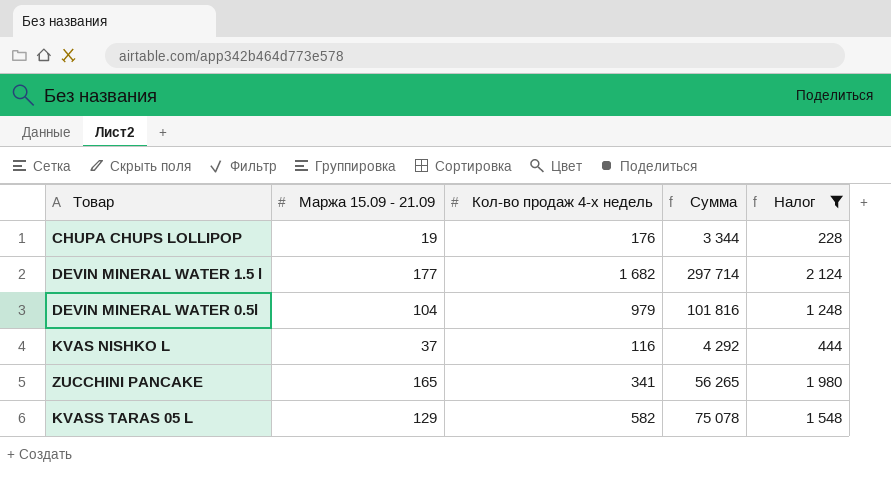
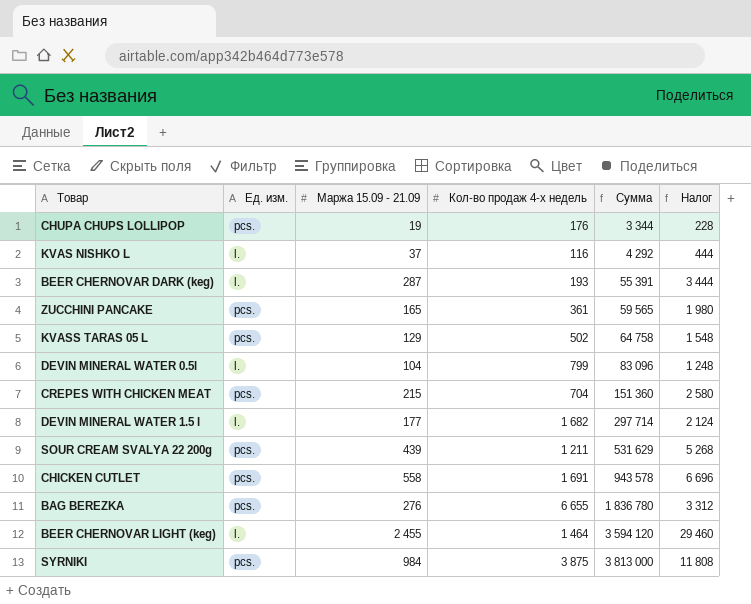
filter: Налог <= 2 124 -> none
row order: none -> Сумма ascending
column Ед. изм. | position: none -> 2
ZUCCHINI PANCAKE | Кол-во продаж 4-х недель: 341 -> 361
ZUCCHINI PANCAKE | Сумма: 56 265 -> 59 565
KVASS TARAS 05 L | Кол-во продаж 4-х недель: 582 -> 502
KVASS TARAS 05 L | Сумма: 75 078 -> 64 758
DEVIN MINERAL WATER 0.5l | Кол-во продаж 4-х недель: 979 -> 799
DEVIN MINERAL WATER 0.5l | Сумма: 101 816 -> 83 096

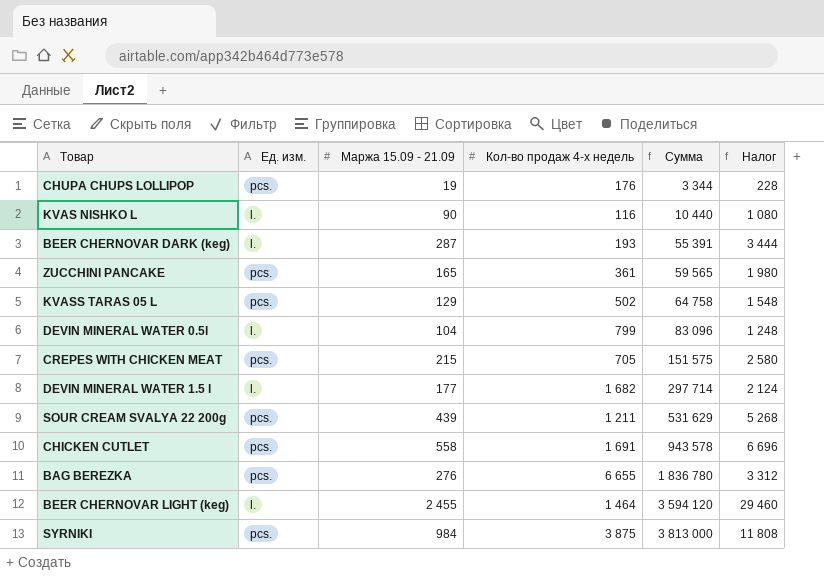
KVAS NISHKO L | Маржа 15.09 - 21.09: 37 -> 90
KVAS NISHKO L | Сумма: 4 292 -> 10 440
KVAS NISHKO L | Налог: 444 -> 1 080
CREPES WITH CHICKEN MEAT | Кол-во продаж 4-х недель: 704 -> 705
CREPES WITH CHICKEN MEAT | Сумма: 151 360 -> 151 575

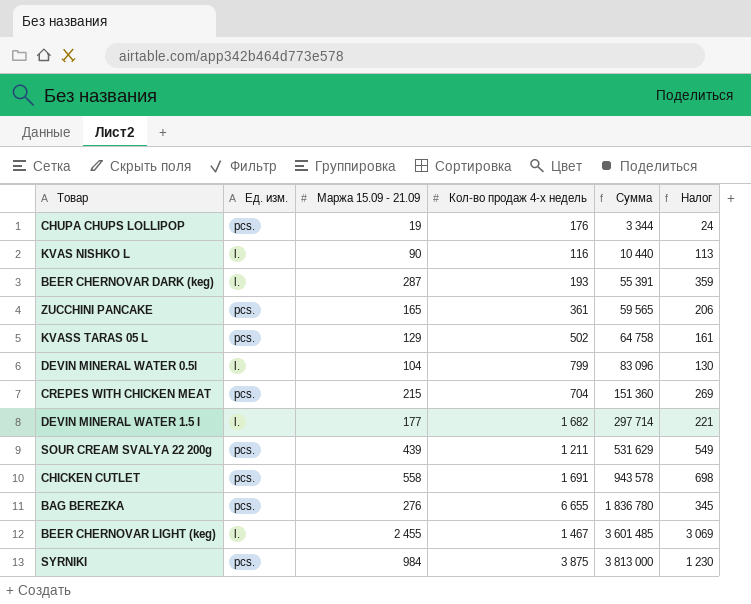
column Налог | formula: [Маржа 15.09 - 21.09] * 12 -> [Маржа 15.09 - 21.09] * 1,25
CREPES WITH CHICKEN MEAT | Кол-во продаж 4-х недель: 705 -> 704
CREPES WITH CHICKEN MEAT | Сумма: 151 575 -> 151 360
BEER CHERNOVAR LIGHT (keg) | Кол-во продаж 4-х недель: 1 464 -> 1 467
BEER CHERNOVAR LIGHT (keg) | Сумма: 3 594 120 -> 3 601 485

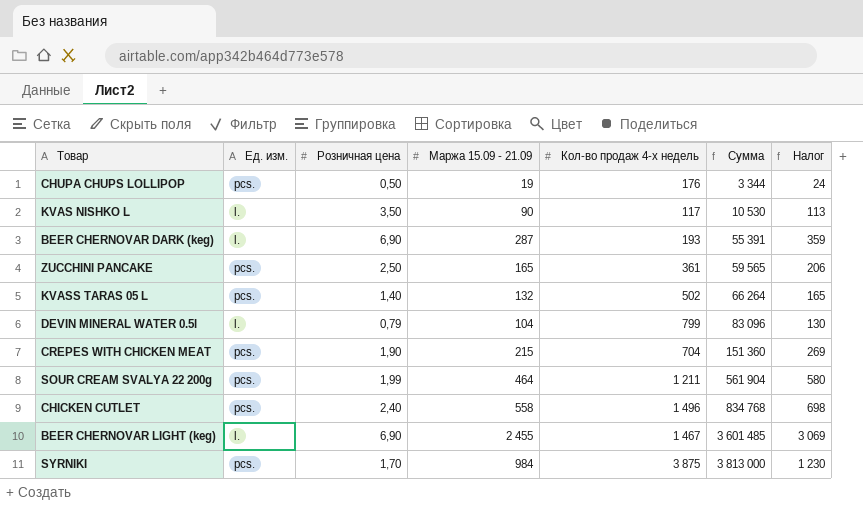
column Розничная цена | position: none -> 3
row DEVIN MINERAL WATER 1.5 l: l. | 177 | 1 682 | 297 714 | 221 -> none
row BAG BEREZKA: pcs. | 276 | 6 655 | 1 836 780 | 345 -> none
KVAS NISHKO L | Кол-во продаж 4-х недель: 116 -> 117
KVAS NISHKO L | Сумма: 10 440 -> 10 530
KVASS TARAS 05 L | Маржа 15.09 - 21.09: 129 -> 132
KVASS TARAS 05 L | Сумма: 64 758 -> 66 264
KVASS TARAS 05 L | Налог: 161 -> 165
SOUR CREAM SVALYA 22 200g | Маржа 15.09 - 21.09: 439 -> 464
SOUR CREAM SVALYA 22 200g | Сумма: 531 629 -> 561 904
SOUR CREAM SVALYA 22 200g | Налог: 549 -> 580
CHICKEN CUTLET | Кол-во продаж 4-х недель: 1 691 -> 1 496
CHICKEN CUTLET | Сумма: 943 578 -> 834 768

